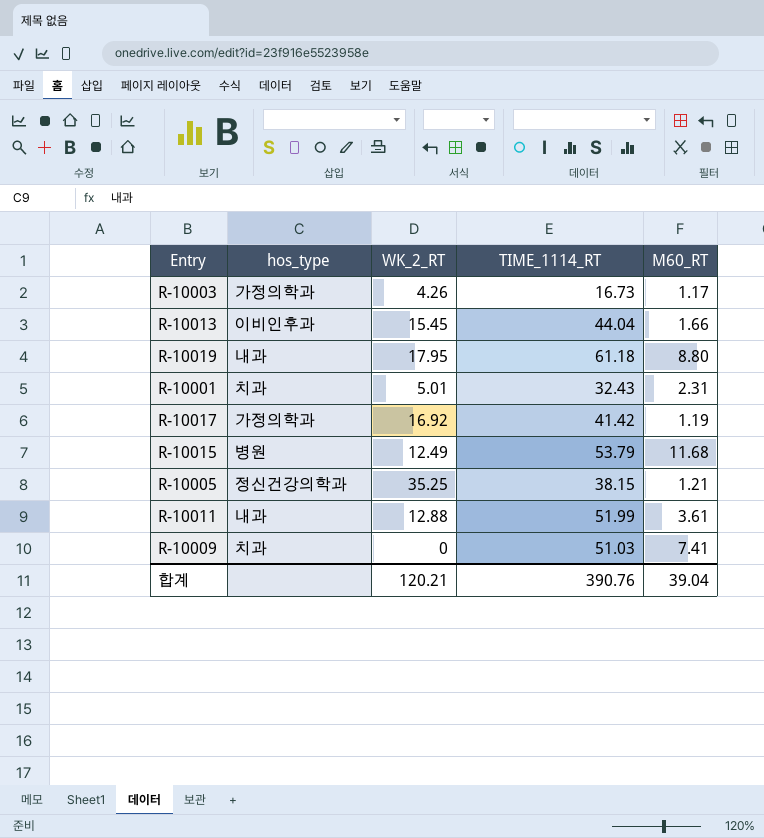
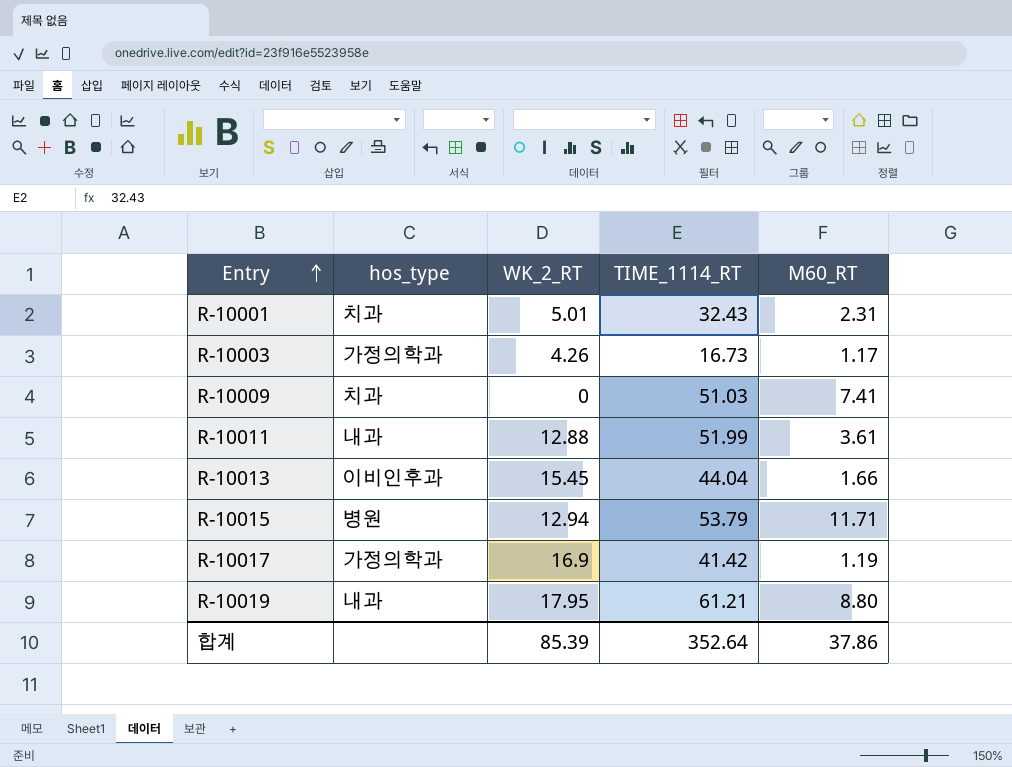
row order: none -> Entry ascending
row R-10005: 정신건강의학과 | 35.25 | 38.15 | 1.21 -> none
R-10015 | WK_2_RT: 12.49 -> 12.94
R-10015 | M60_RT: 11.68 -> 11.71
R-10017 | WK_2_RT: 16.92 -> 16.9
R-10019 | TIME_1114_RT: 61.18 -> 61.21
합계 | WK_2_RT: 120.21 -> 85.39
합계 | TIME_1114_RT: 390.76 -> 352.64
합계 | M60_RT: 39.04 -> 37.86

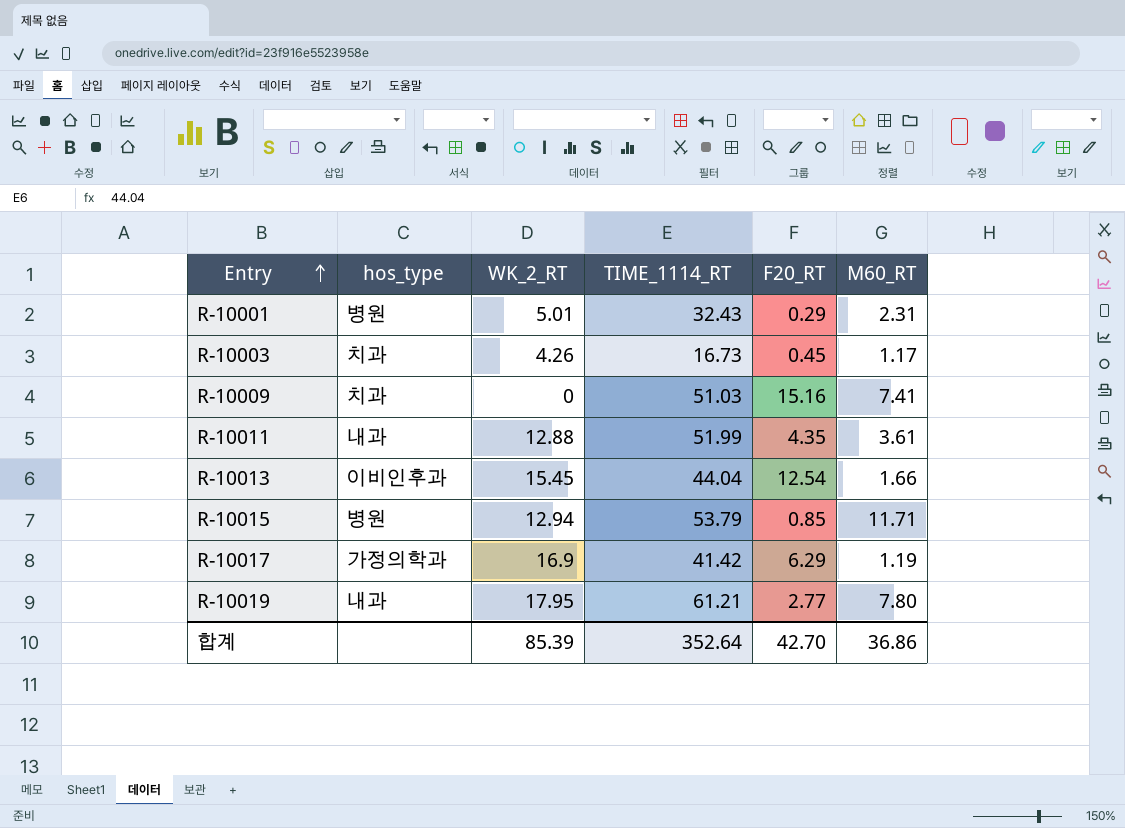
column F20_RT | position: none -> 5
R-10001 | hos_type: 치과 -> 병원
R-10003 | hos_type: 가정의학과 -> 치과
R-10019 | M60_RT: 8.80 -> 7.80
합계 | M60_RT: 37.86 -> 36.86

